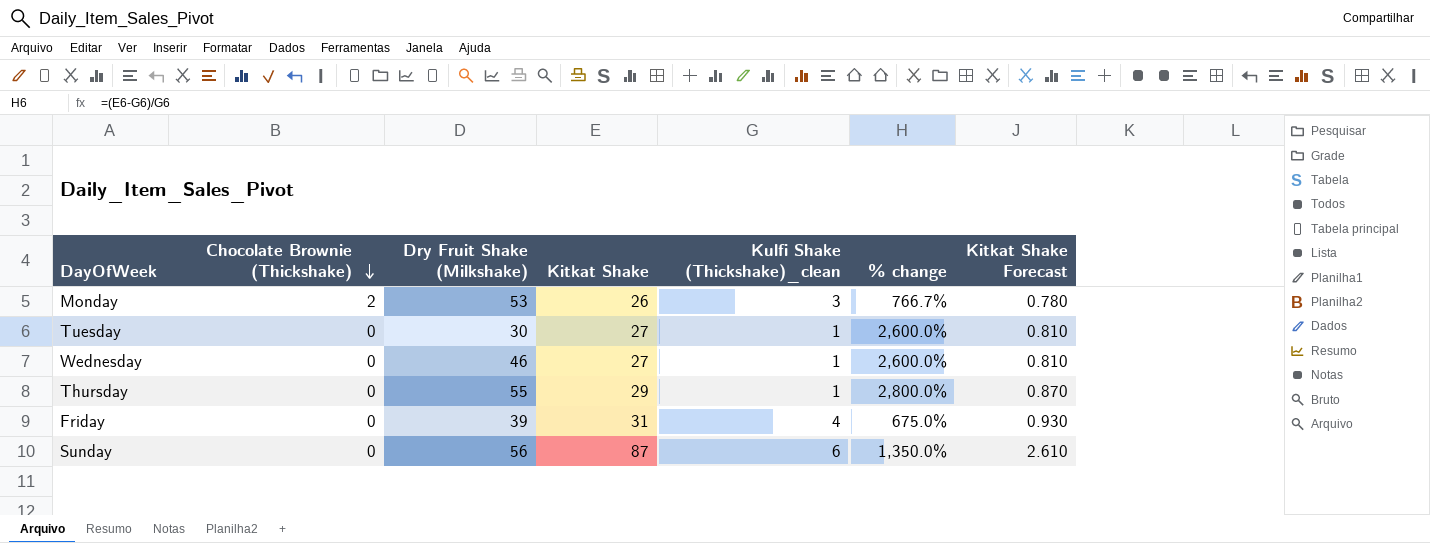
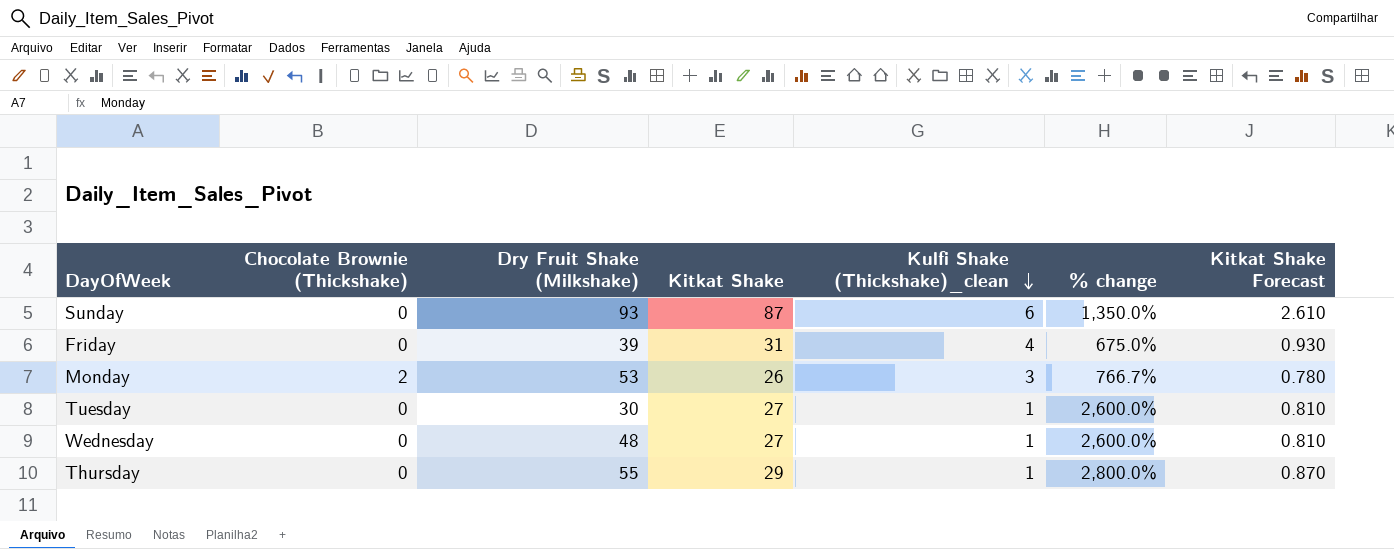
row order: Chocolate Brownie (Thickshake) descending -> Kulfi Shake (Thickshake)_clean descending
Sunday | Dry Fruit Shake (Milkshake): 56 -> 93
Wednesday | Dry Fruit Shake (Milkshake): 46 -> 48

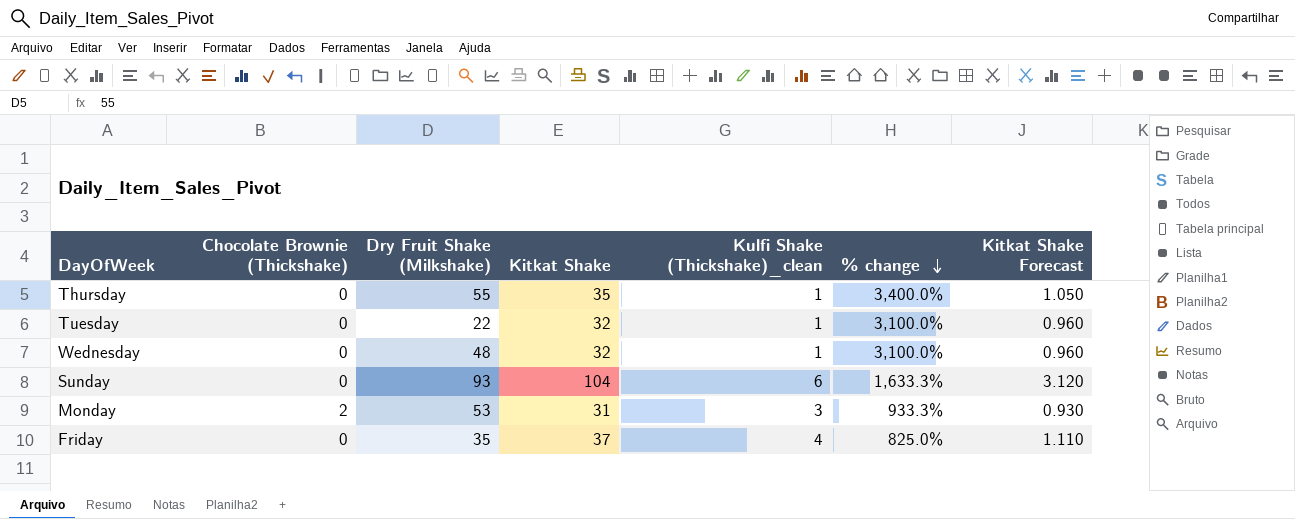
row order: Kulfi Shake (Thickshake)_clean descending -> % change descending
Thursday | Kitkat Shake: 29 -> 35
Thursday | % change: 2,800.0% -> 3,400.0%
Thursday | Kitkat Shake Forecast: 0.870 -> 1.050
Tuesday | Dry Fruit Shake (Milkshake): 30 -> 22
Tuesday | Kitkat Shake: 27 -> 32
Tuesday | % change: 2,600.0% -> 3,100.0%
Tuesday | Kitkat Shake Forecast: 0.810 -> 0.960
Wednesday | Kitkat Shake: 27 -> 32
Wednesday | % change: 2,600.0% -> 3,100.0%
Wednesday | Kitkat Shake Forecast: 0.810 -> 0.960
Sunday | Kitkat Shake: 87 -> 104
Sunday | % change: 1,350.0% -> 1,633.3%
Sunday | Kitkat Shake Forecast: 2.610 -> 3.120
Monday | Kitkat Shake: 26 -> 31
Monday | % change: 766.7% -> 933.3%
Monday | Kitkat Shake Forecast: 0.780 -> 0.930
Friday | Dry Fruit Shake (Milkshake): 39 -> 35
Friday | Kitkat Shake: 31 -> 37
Friday | % change: 675.0% -> 825.0%
Friday | Kitkat Shake Forecast: 0.930 -> 1.110

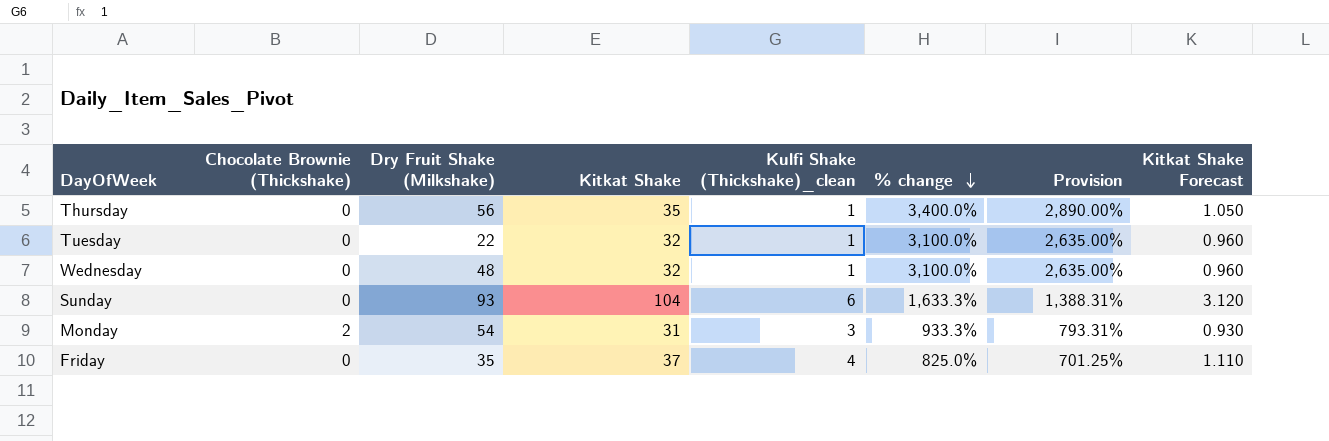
column Provision | formula: none -> [% change] * 0.85
Thursday | Dry Fruit Shake (Milkshake): 55 -> 56
Monday | Dry Fruit Shake (Milkshake): 53 -> 54

